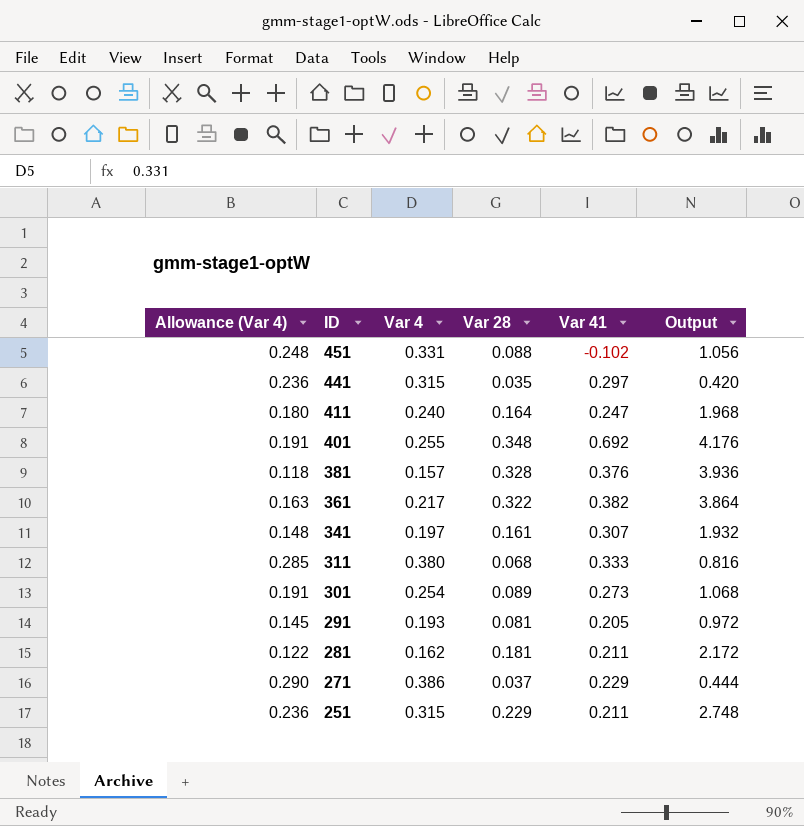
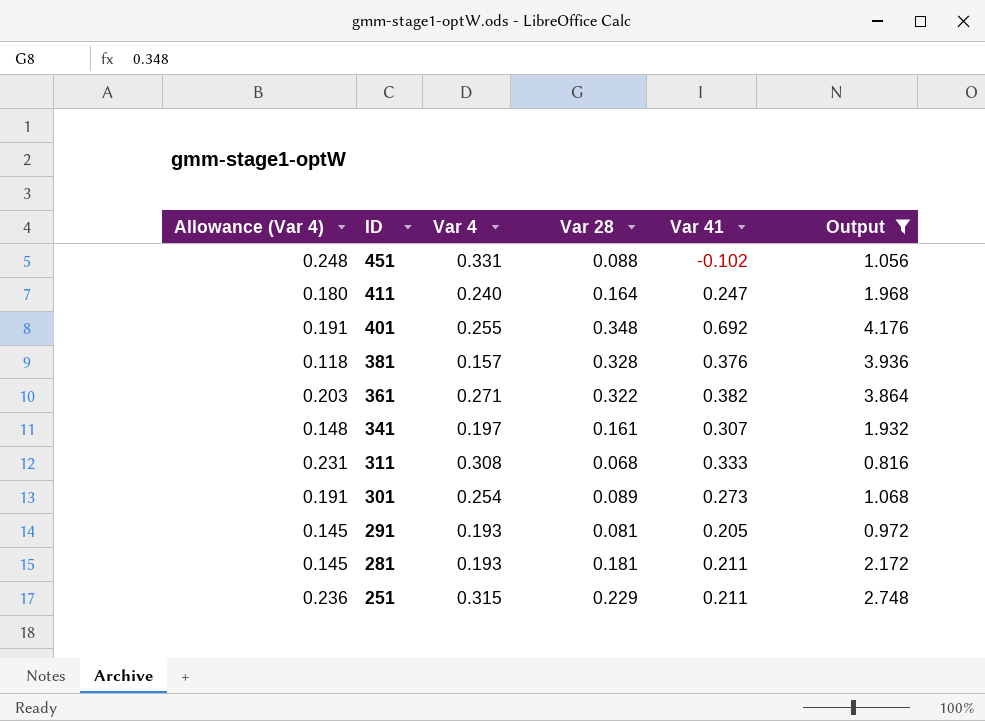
filter: none -> Output >= 0.816
361 | Allowance (Var 4): 0.163 -> 0.203
361 | Var 4: 0.217 -> 0.271
311 | Allowance (Var 4): 0.285 -> 0.231
311 | Var 4: 0.380 -> 0.308
281 | Allowance (Var 4): 0.122 -> 0.145
281 | Var 4: 0.162 -> 0.193

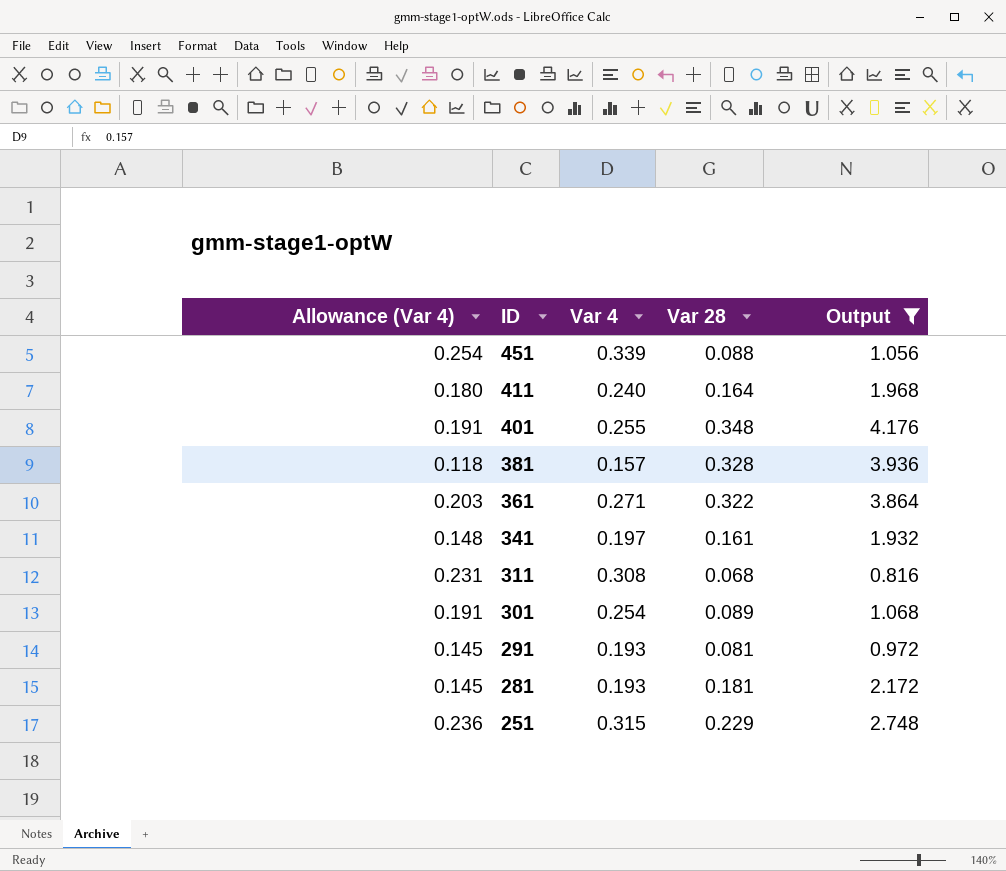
column Var 41 | position: 5 -> none
451 | Allowance (Var 4): 0.248 -> 0.254
451 | Var 4: 0.331 -> 0.339

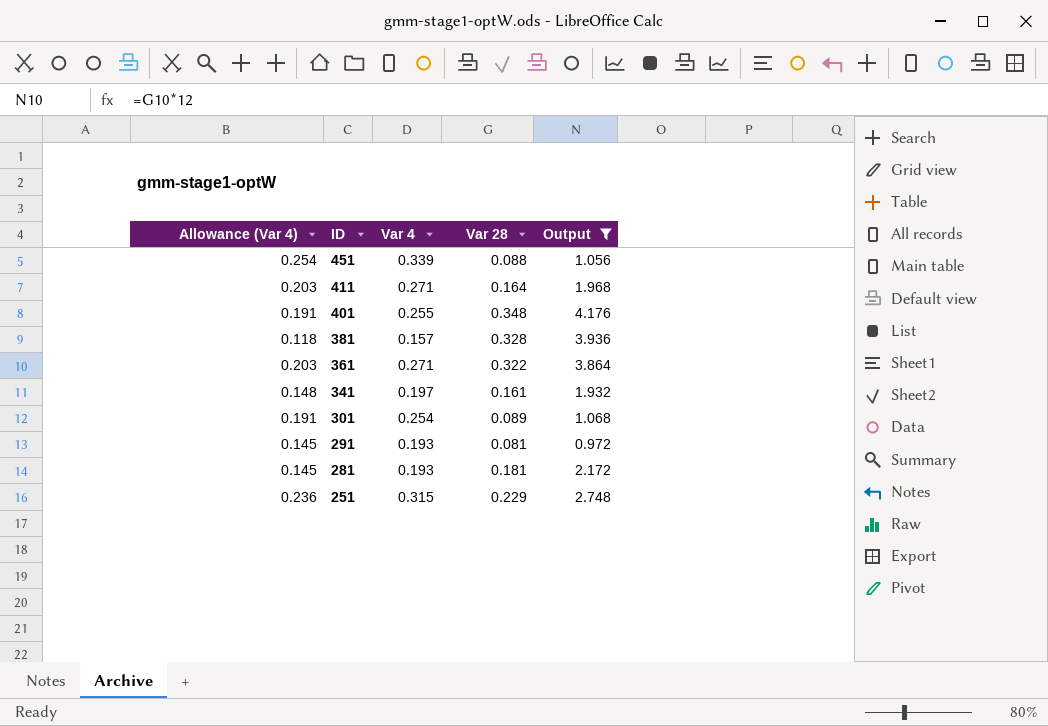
row 311: 0.231 | 0.308 | 0.068 | 0.816 -> none
411 | Allowance (Var 4): 0.180 -> 0.203
411 | Var 4: 0.240 -> 0.271

